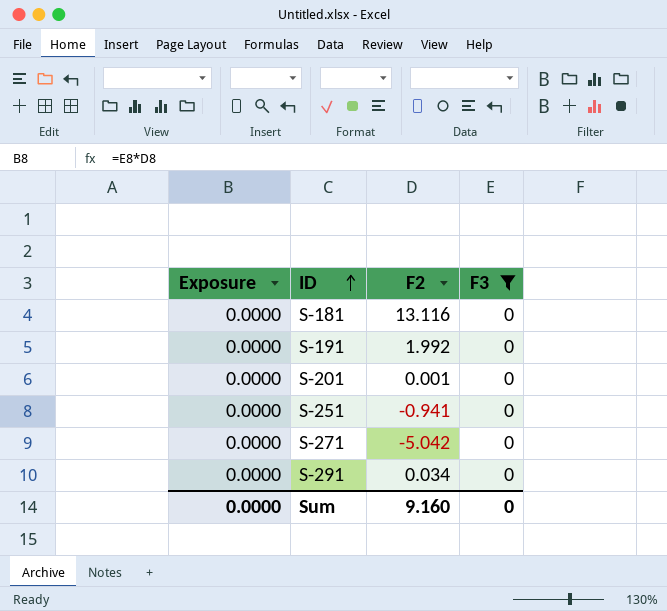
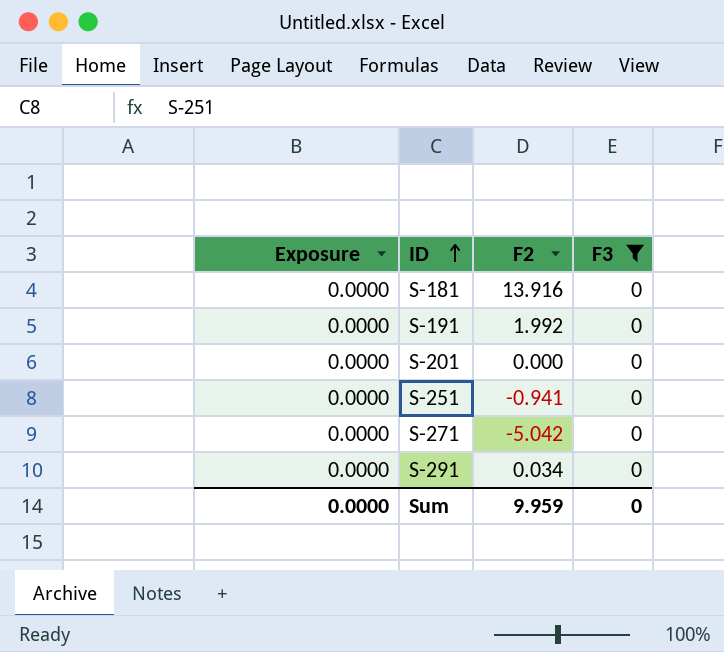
S-181 | F2: 13.116 -> 13.916
S-201 | F2: 0.001 -> 0.000
Sum | F2: 9.160 -> 9.959

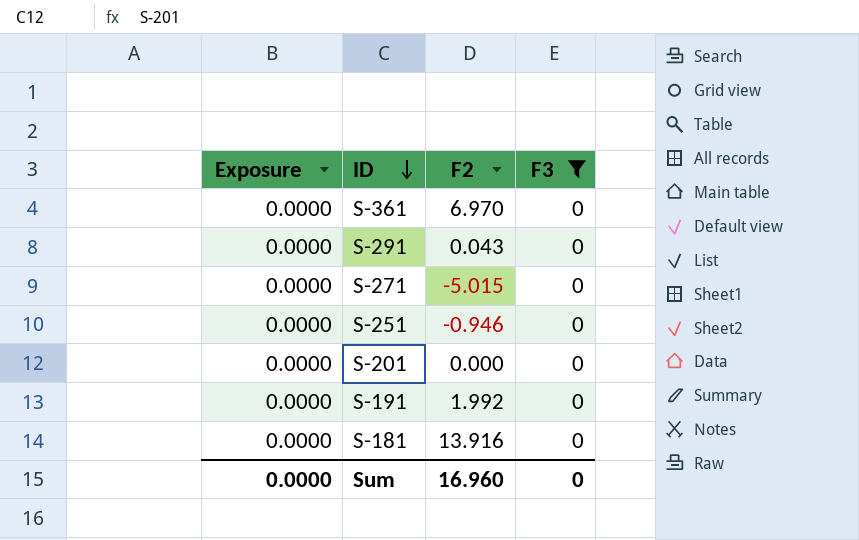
row order: ID ascending -> ID descending
row S-361: none -> 0.0000 | 6.970 | 0
S-291 | F2: 0.034 -> 0.043
S-271 | F2: -5.042 -> -5.015
S-251 | F2: -0.941 -> -0.946
Sum | F2: 9.959 -> 16.960

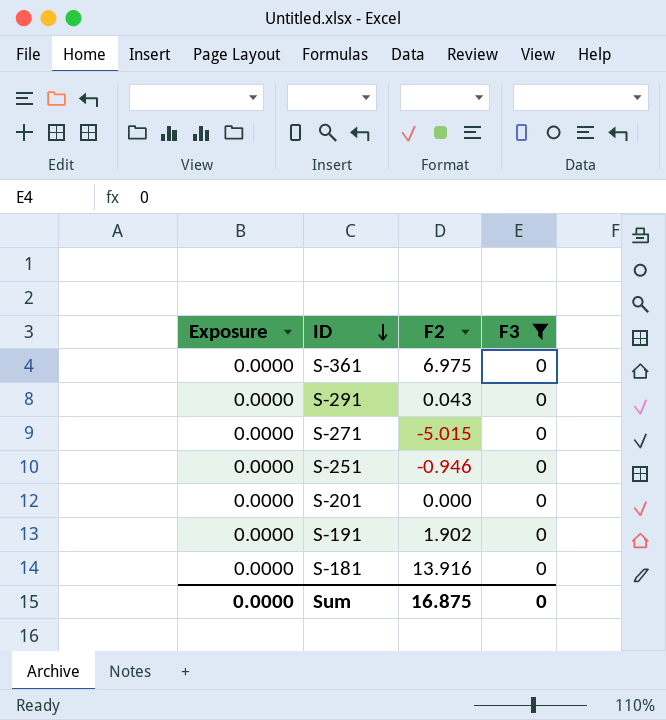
S-361 | F2: 6.970 -> 6.975
S-191 | F2: 1.992 -> 1.902
Sum | F2: 16.960 -> 16.875

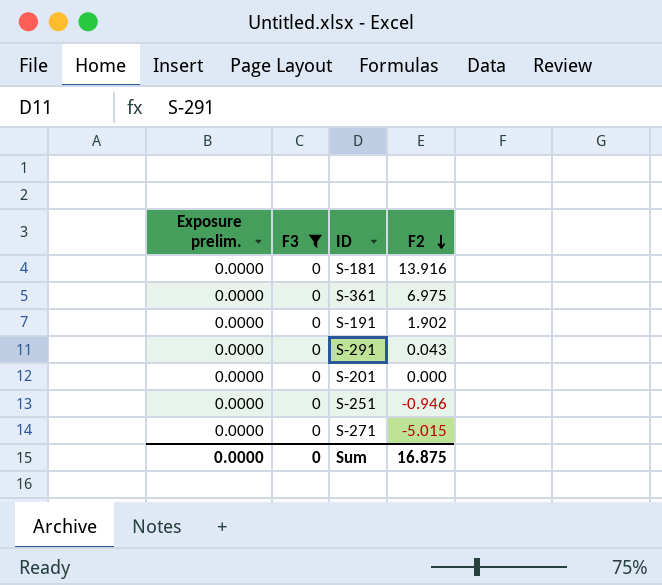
row order: ID descending -> F2 descending
column name: Exposure -> Exposure prelim.
column F3 | position: 4 -> 2

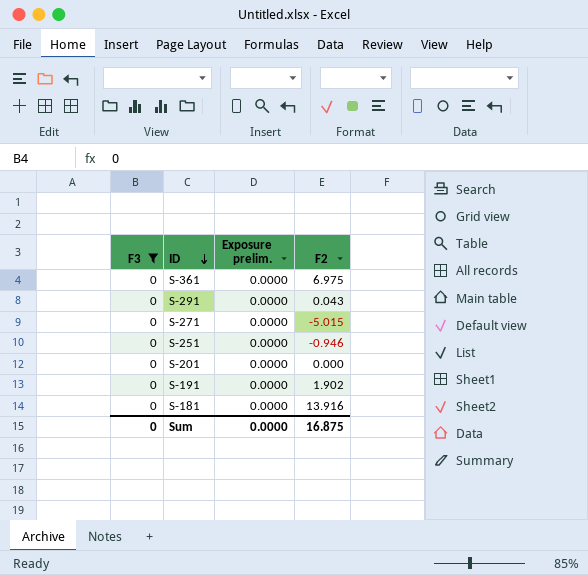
row order: F2 descending -> ID descending
column Exposure prelim. | position: 1 -> 3

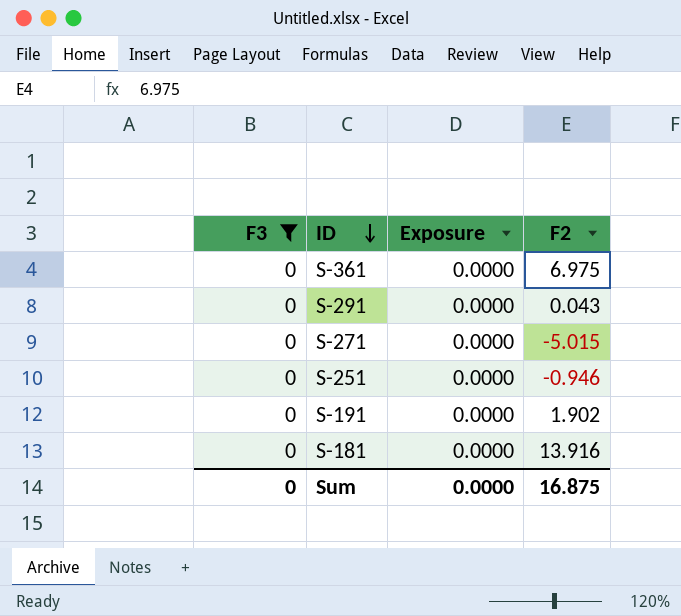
column name: Exposure prelim. -> Exposure
row S-201: 0 | 0.0000 | 0.000 -> none

